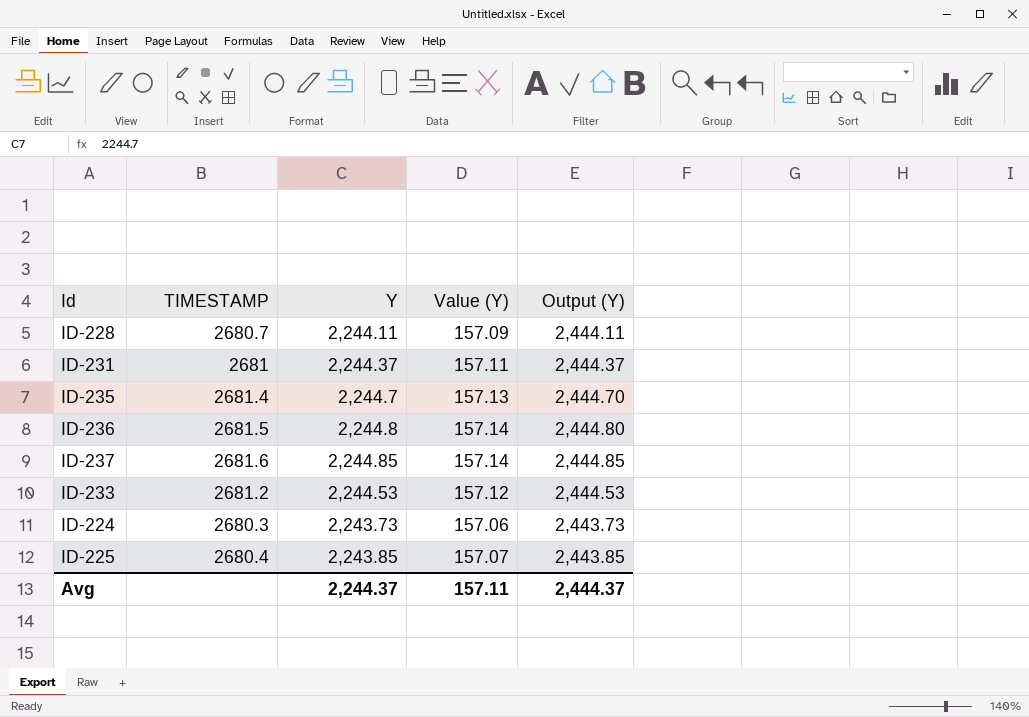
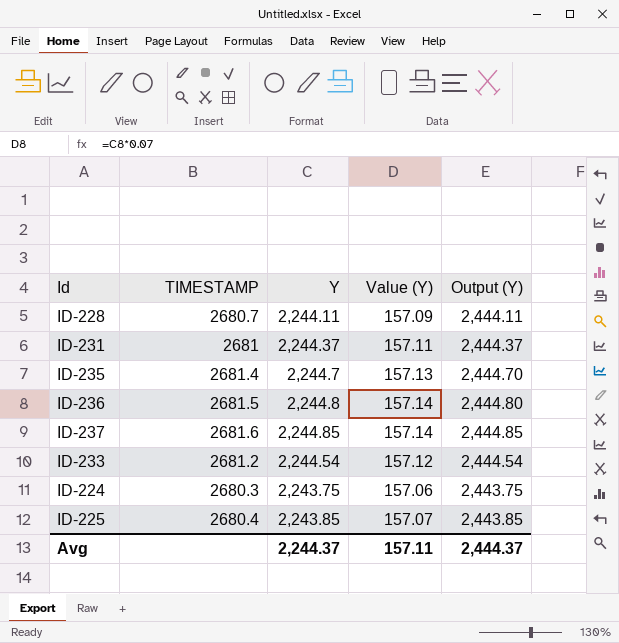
ID-233 | Y: 2,244.53 -> 2,244.54
ID-233 | Output (Y): 2,444.53 -> 2,444.54
ID-224 | Y: 2,243.73 -> 2,243.75
ID-224 | Output (Y): 2,443.73 -> 2,443.75

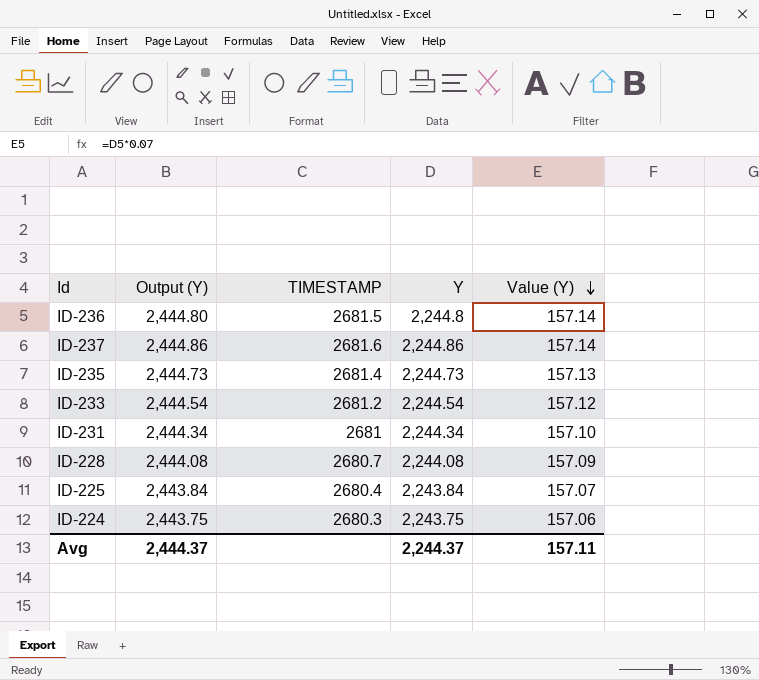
row order: none -> Value (Y) descending
column Output (Y) | position: 5 -> 2
ID-237 | Output (Y): 2,444.85 -> 2,444.86
ID-237 | Y: 2,244.85 -> 2,244.86
ID-235 | Output (Y): 2,444.70 -> 2,444.73
ID-235 | Y: 2,244.7 -> 2,244.73
ID-231 | Output (Y): 2,444.37 -> 2,444.34
ID-231 | Y: 2,244.37 -> 2,244.34
ID-231 | Value (Y): 157.11 -> 157.10
ID-228 | Output (Y): 2,444.11 -> 2,444.08
ID-228 | Y: 2,244.11 -> 2,244.08
ID-225 | Output (Y): 2,443.85 -> 2,443.84
ID-225 | Y: 2,243.85 -> 2,243.84

